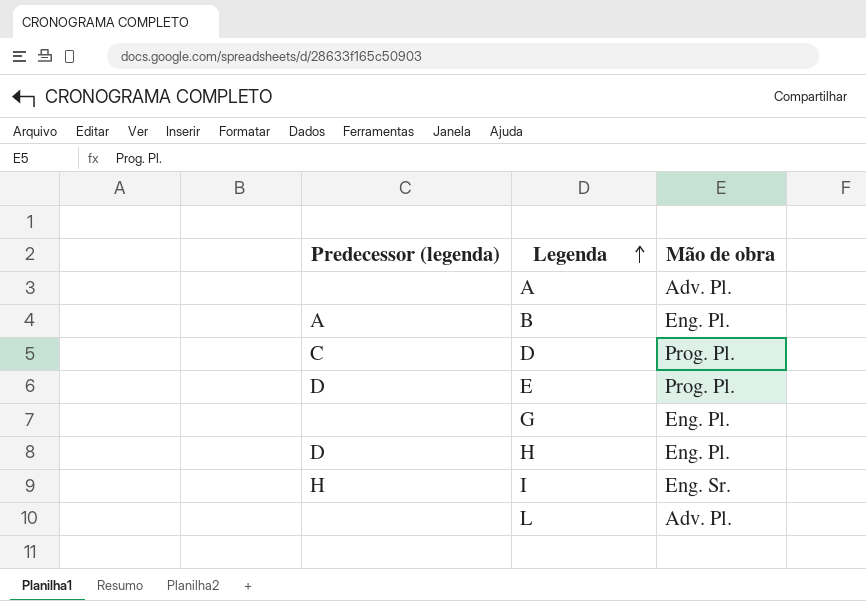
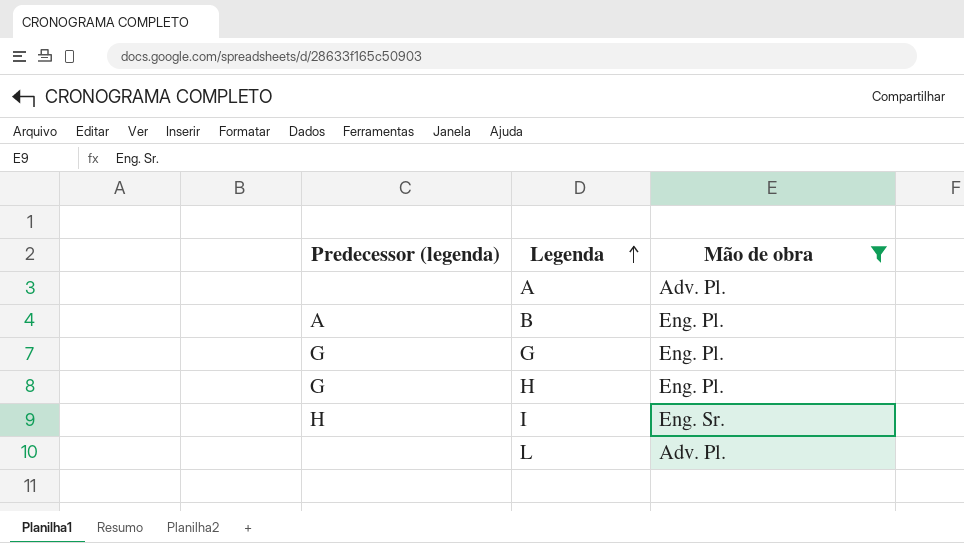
filter: none -> Mão de obra != Prog. Pl.
G | Predecessor (legenda): none -> G
H | Predecessor (legenda): D -> G

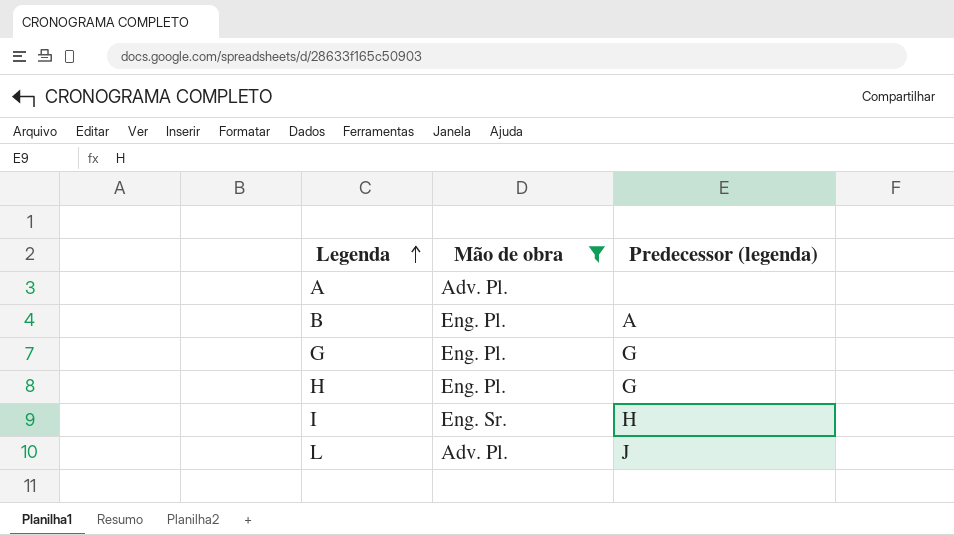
column Predecessor (legenda) | position: 1 -> 3
L | Predecessor (legenda): none -> J

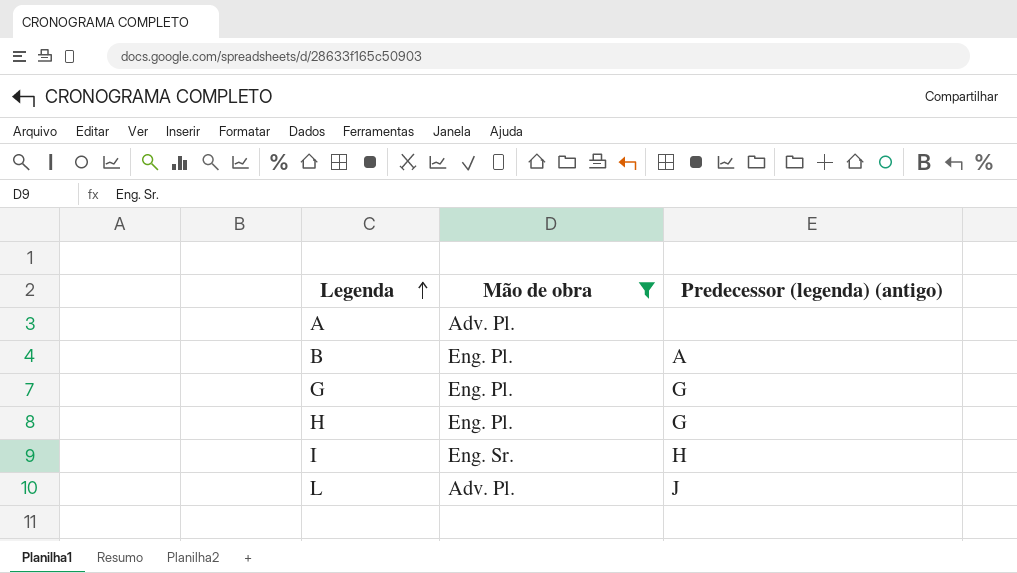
column name: Predecessor (legenda) -> Predecessor (legenda) (antigo)

